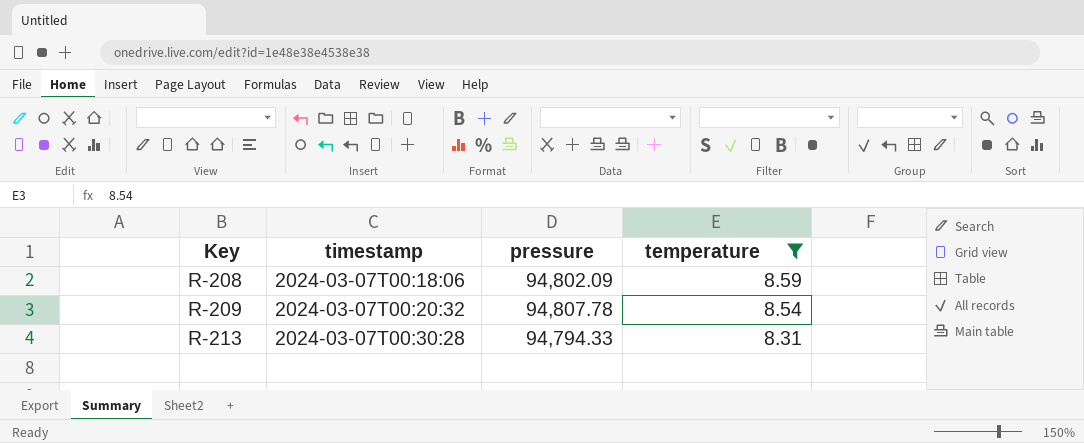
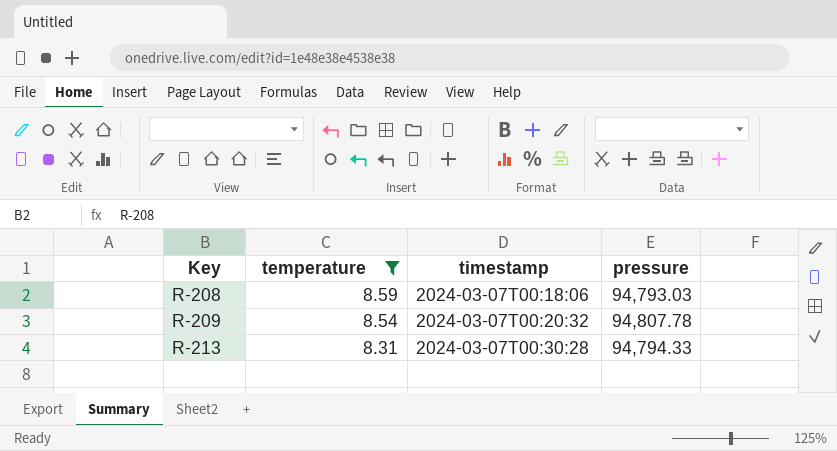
column temperature | position: 4 -> 2
R-208 | pressure: 94,802.09 -> 94,793.03

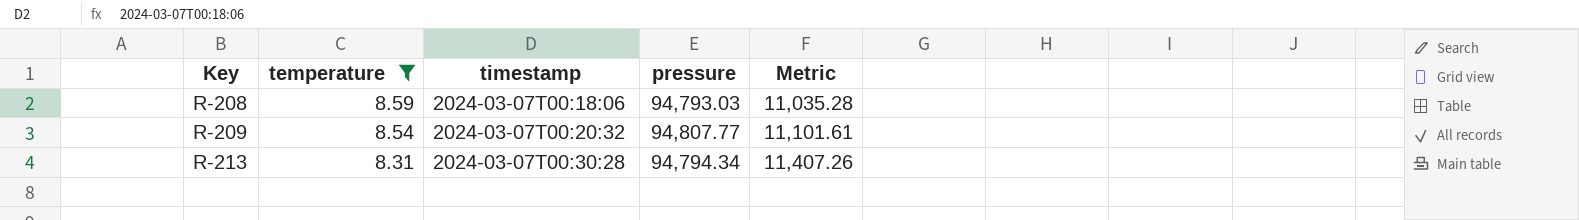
column Metric | formula: none -> [pressure] / [temperature]
R-209 | pressure: 94,807.78 -> 94,807.77
R-213 | pressure: 94,794.33 -> 94,794.34

